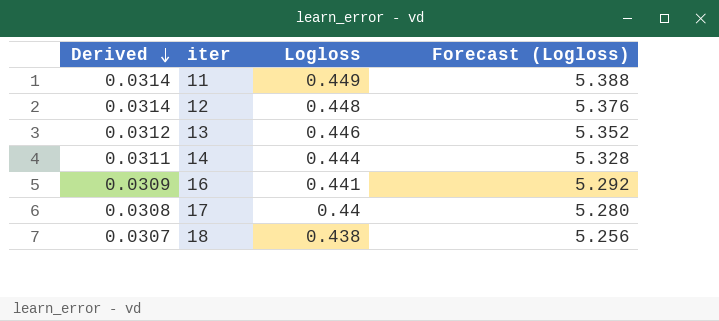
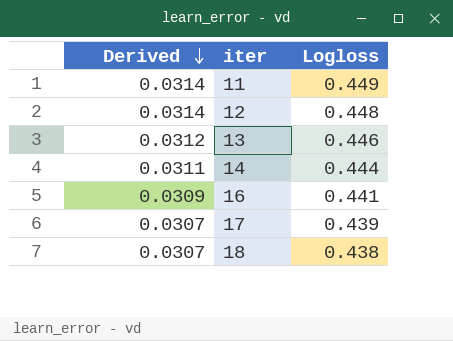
column Forecast (Logloss) | formula: [Logloss] * 12 -> none
17 | Derived: 0.0308 -> 0.0307
17 | Logloss: 0.44 -> 0.439

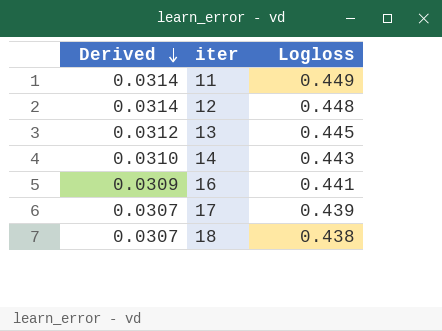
13 | Logloss: 0.446 -> 0.445
14 | Derived: 0.0311 -> 0.0310
14 | Logloss: 0.444 -> 0.443

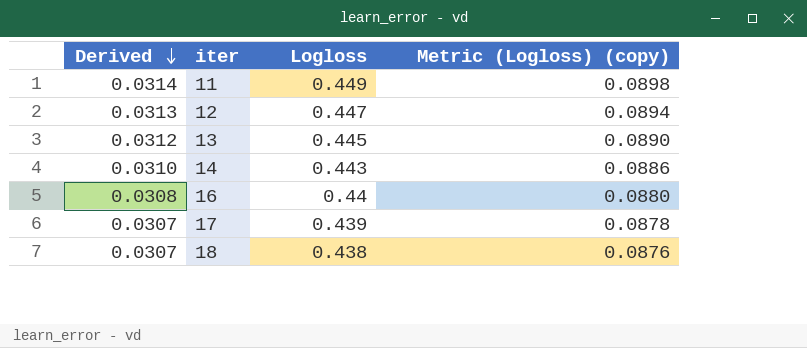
column Metric (Logloss) (copy) | formula: none -> [Logloss] * 0.2
12 | Derived: 0.0314 -> 0.0313
12 | Logloss: 0.448 -> 0.447
16 | Derived: 0.0309 -> 0.0308
16 | Logloss: 0.441 -> 0.44

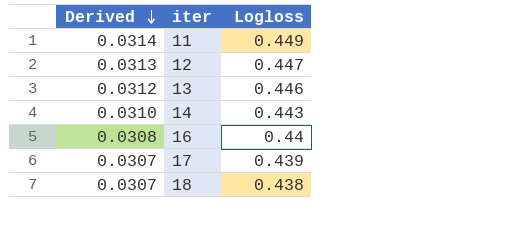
column Metric (Logloss) (copy) | formula: [Logloss] * 0.2 -> none
13 | Logloss: 0.445 -> 0.446

